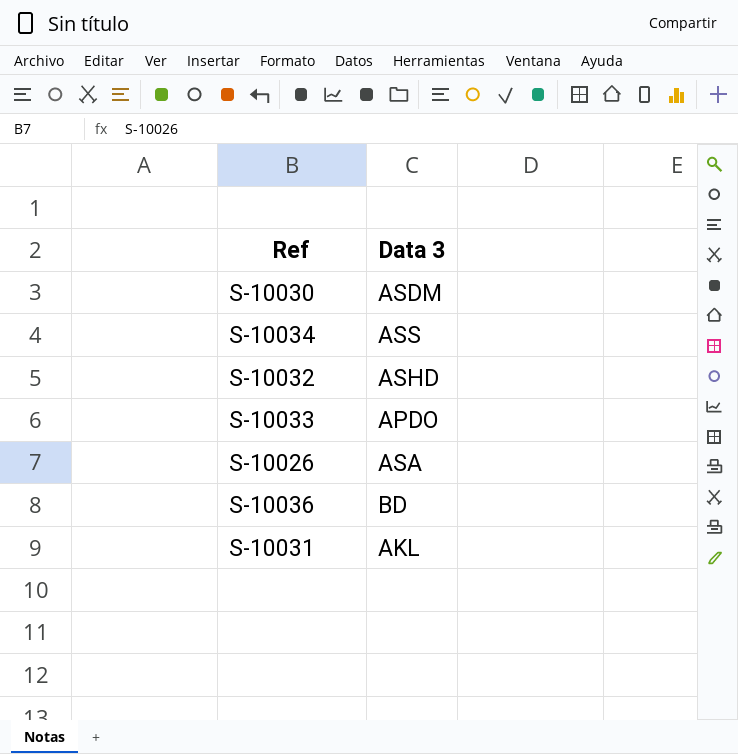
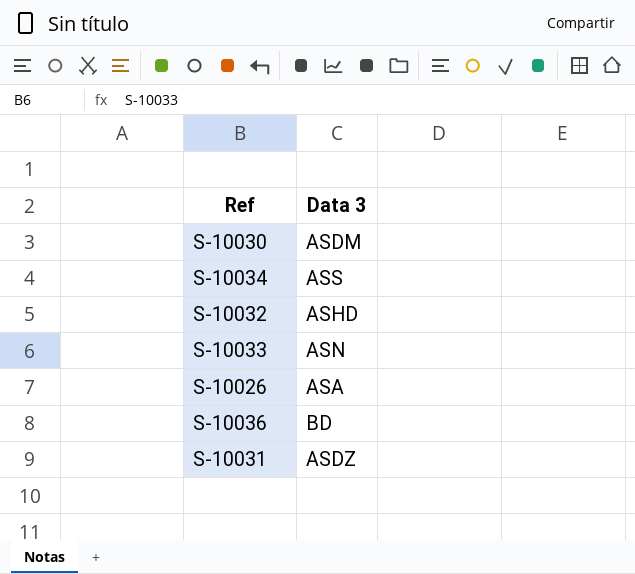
S-10033 | Data 3: APDO -> ASN
S-10031 | Data 3: AKL -> ASDZ

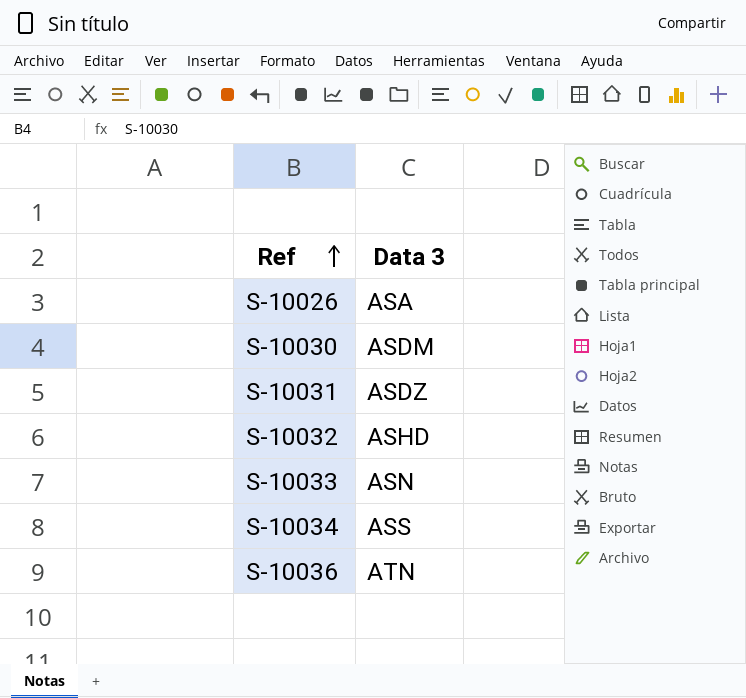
row order: none -> Ref ascending
S-10036 | Data 3: BD -> ATN

